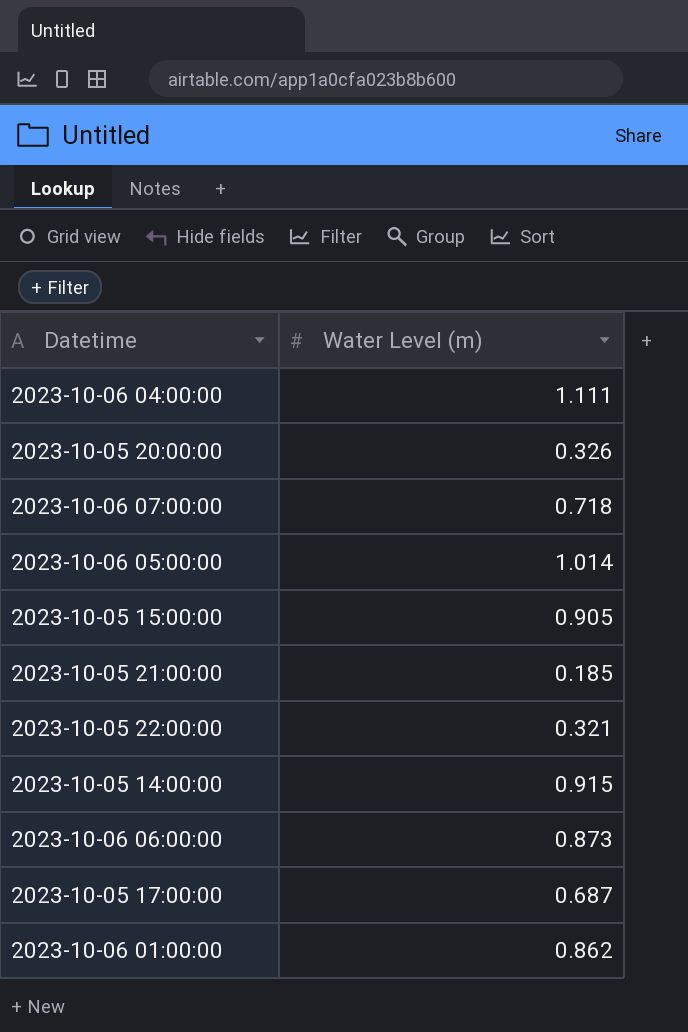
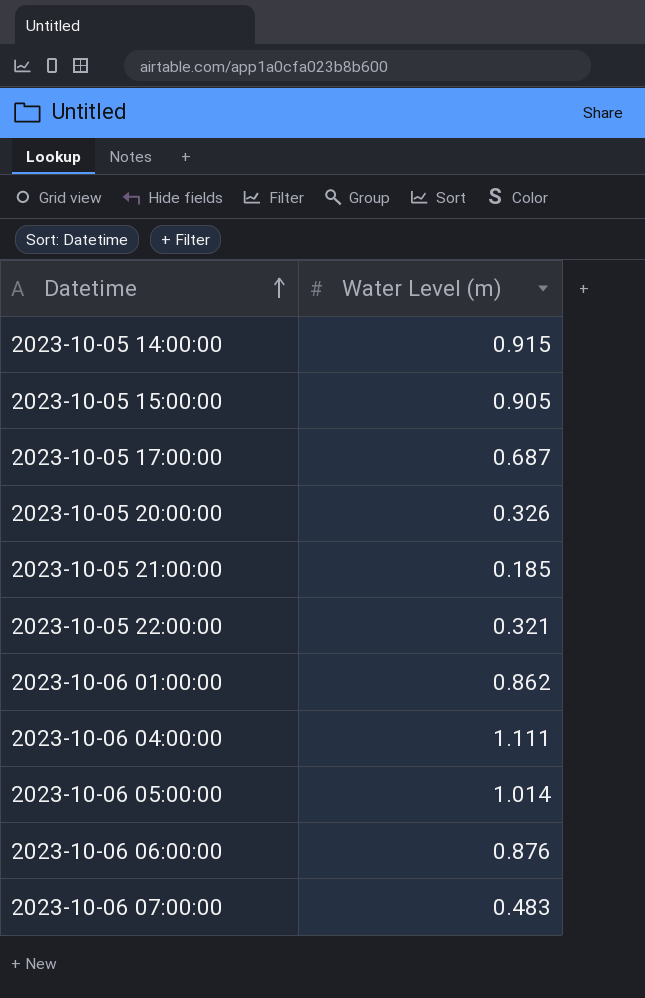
row order: none -> Datetime ascending
2023-10-06 06:00:00 | Water Level (m): 0.873 -> 0.876
2023-10-06 07:00:00 | Water Level (m): 0.718 -> 0.483

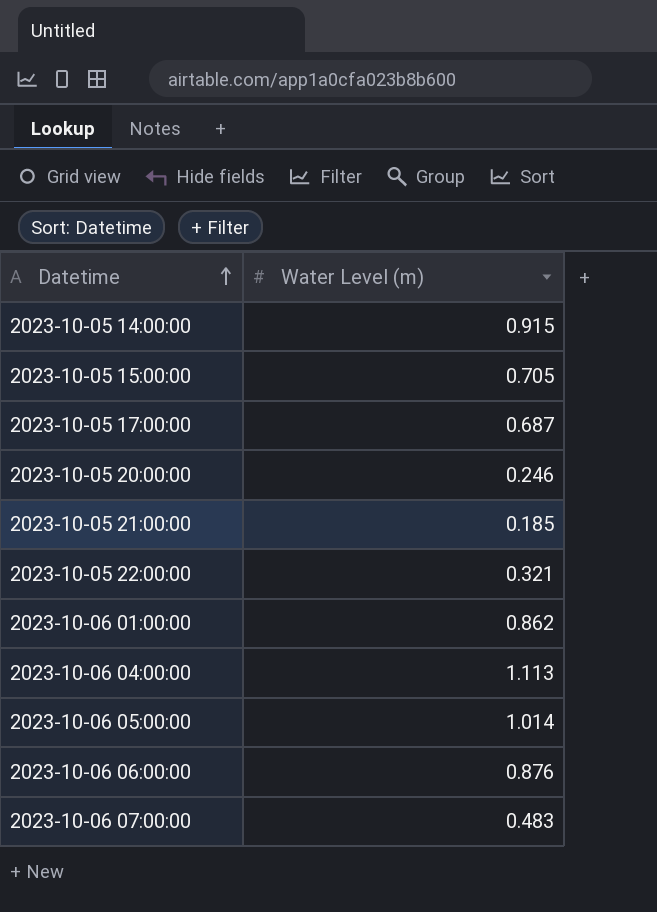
2023-10-05 15:00:00 | Water Level (m): 0.905 -> 0.705
2023-10-05 20:00:00 | Water Level (m): 0.326 -> 0.246
2023-10-06 04:00:00 | Water Level (m): 1.111 -> 1.113

